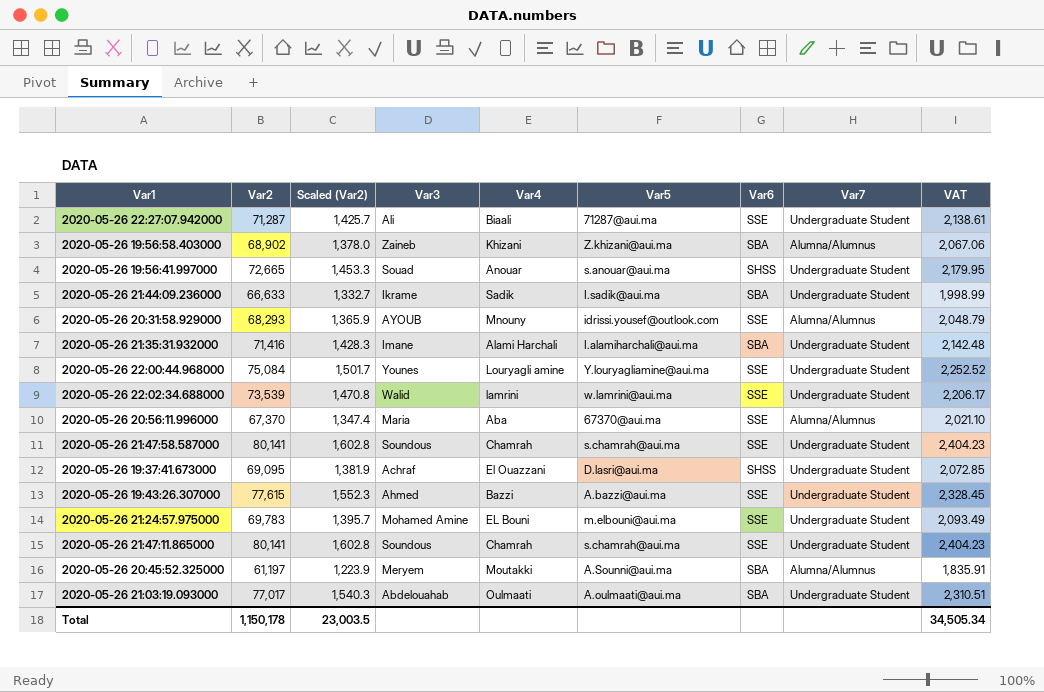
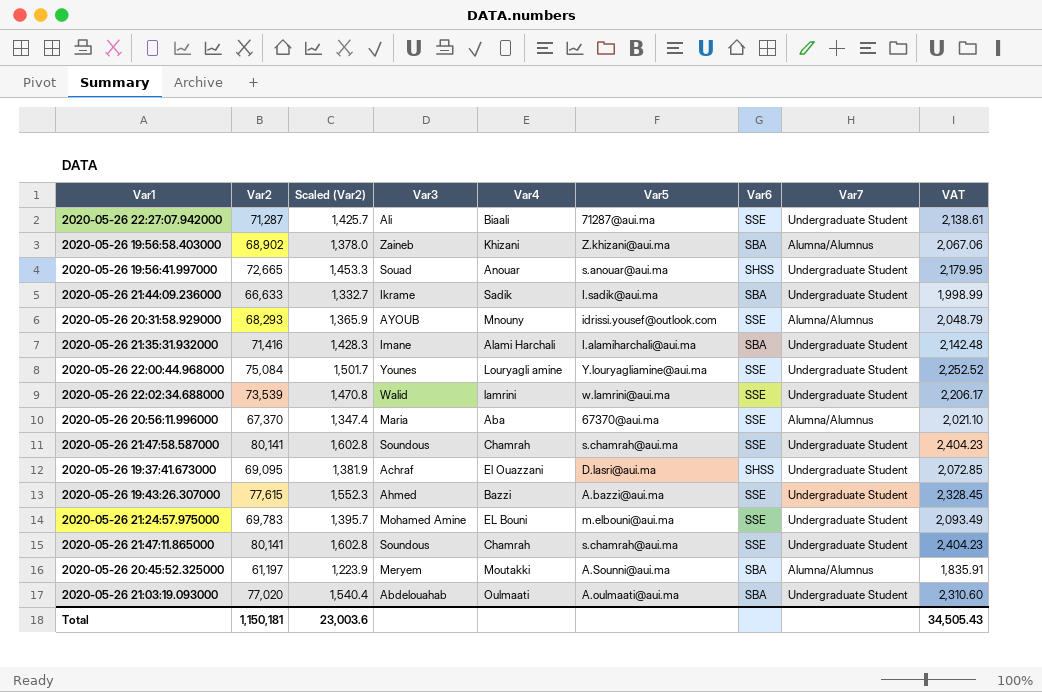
2020-05-26 21:03:19.093000 | Var2: 77,017 -> 77,020
2020-05-26 21:03:19.093000 | Scaled (Var2): 1,540.3 -> 1,540.4
2020-05-26 21:03:19.093000 | VAT: 2,310.51 -> 2,310.60
Total | Var2: 1,150,178 -> 1,150,181
Total | Scaled (Var2): 23,003.5 -> 23,003.6
Total | VAT: 34,505.34 -> 34,505.43

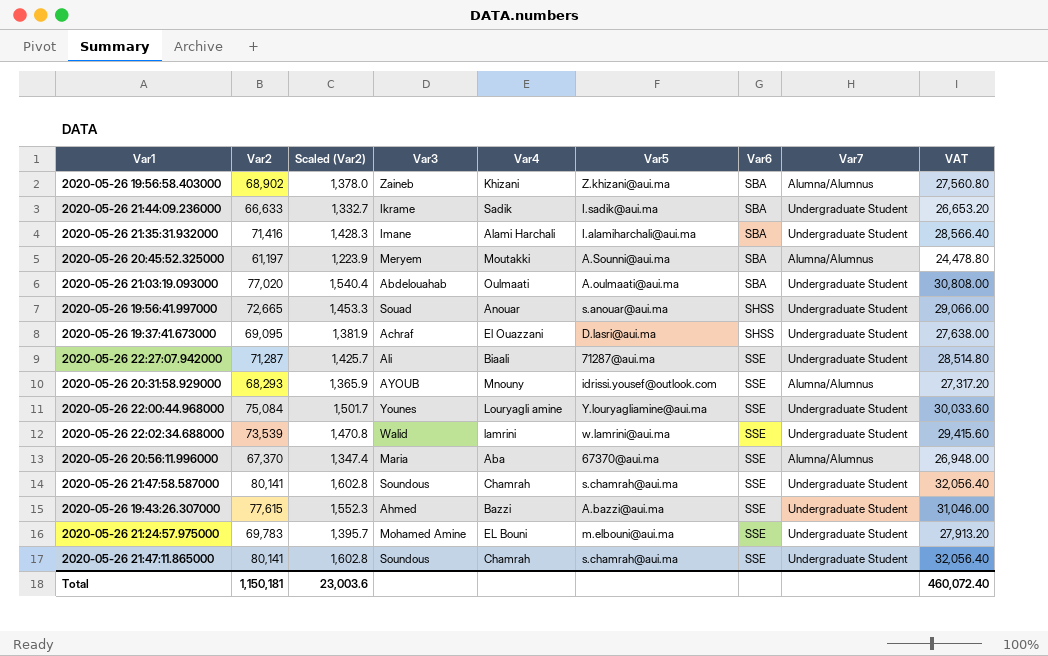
row order: none -> Var6 ascending
column VAT | formula: [Var2] * 0.03 -> [Var2] * 0.4
Total | VAT: 34,505.43 -> 460,072.40

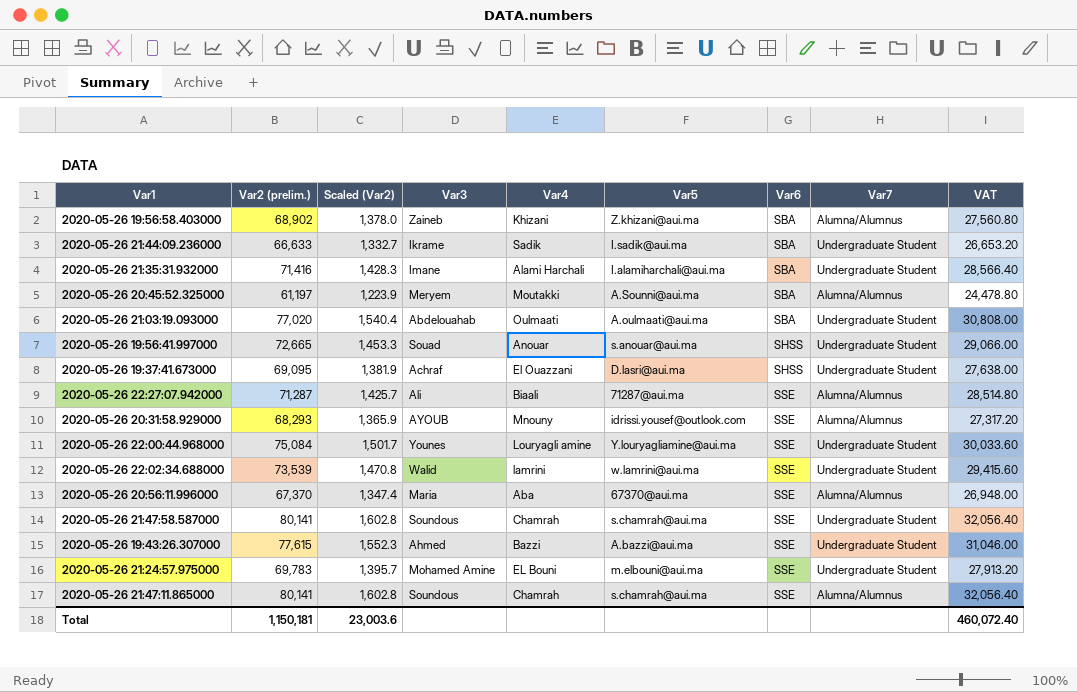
column name: Var2 -> Var2 (prelim.)
2020-05-26 22:27:07.942000 | Var7: Undergraduate Student -> Alumna/Alumnus
2020-05-26 21:47:11.865000 | Var7: Undergraduate Student -> Alumna/Alumnus

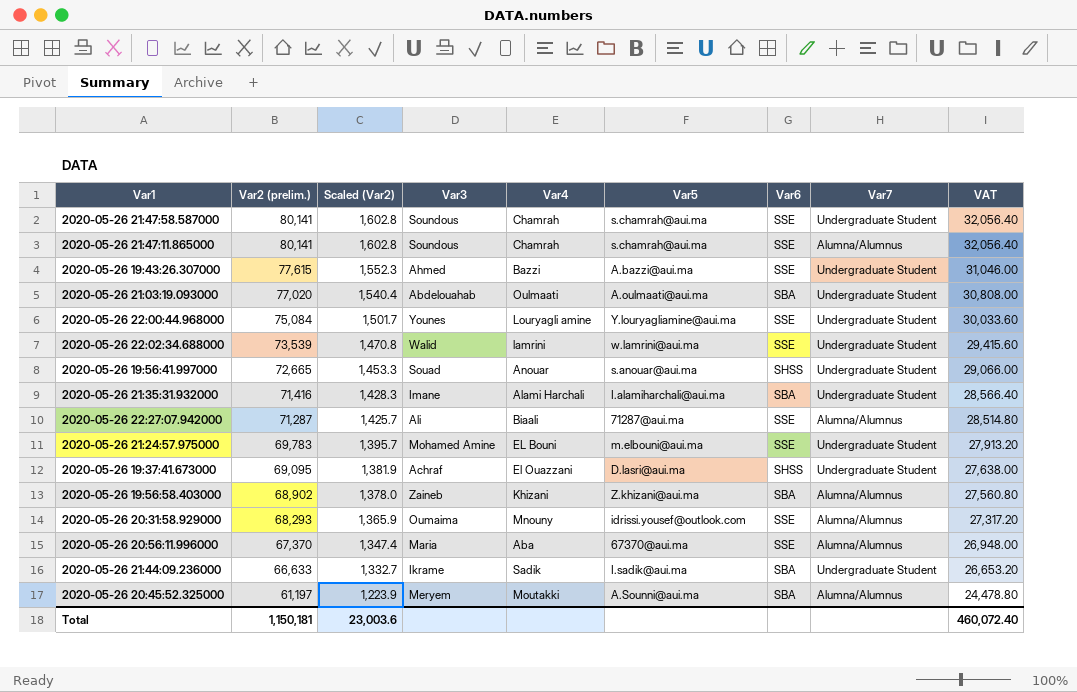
row order: Var6 ascending -> Var2 (prelim.) descending
2020-05-26 20:31:58.929000 | Var3: AYOUB -> Oumaima

